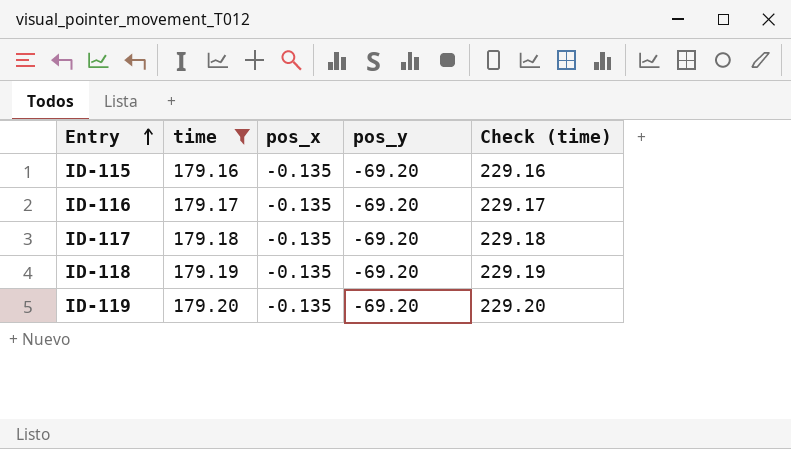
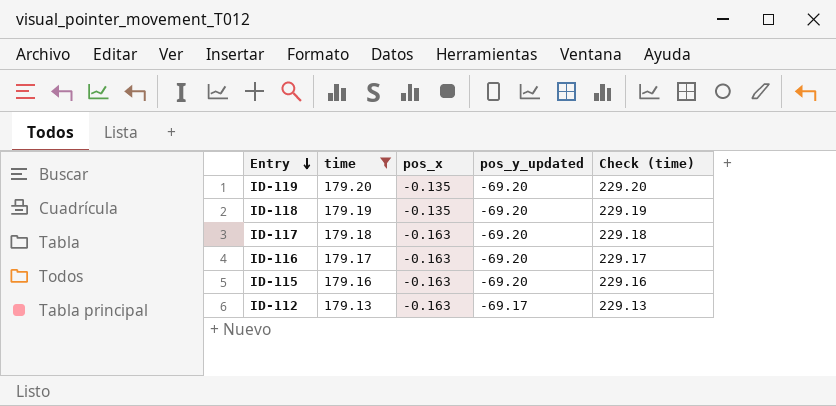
row order: Entry ascending -> Entry descending
column name: pos_y -> pos_y_updated
ID-117 | pos_x: -0.135 -> -0.163
ID-116 | pos_x: -0.135 -> -0.163
ID-115 | pos_x: -0.135 -> -0.163
row ID-112: none -> 179.13 | -0.163 | -69.17 | 229.13

